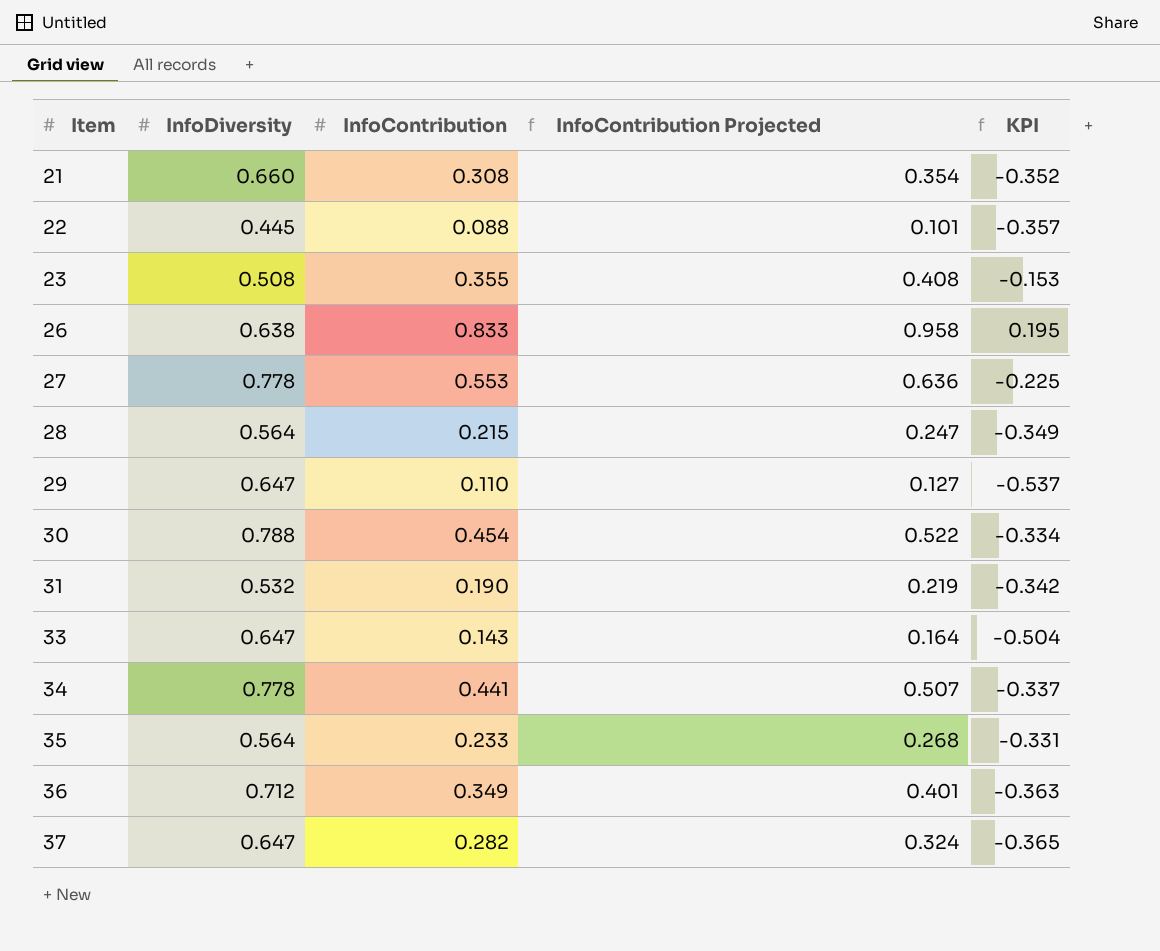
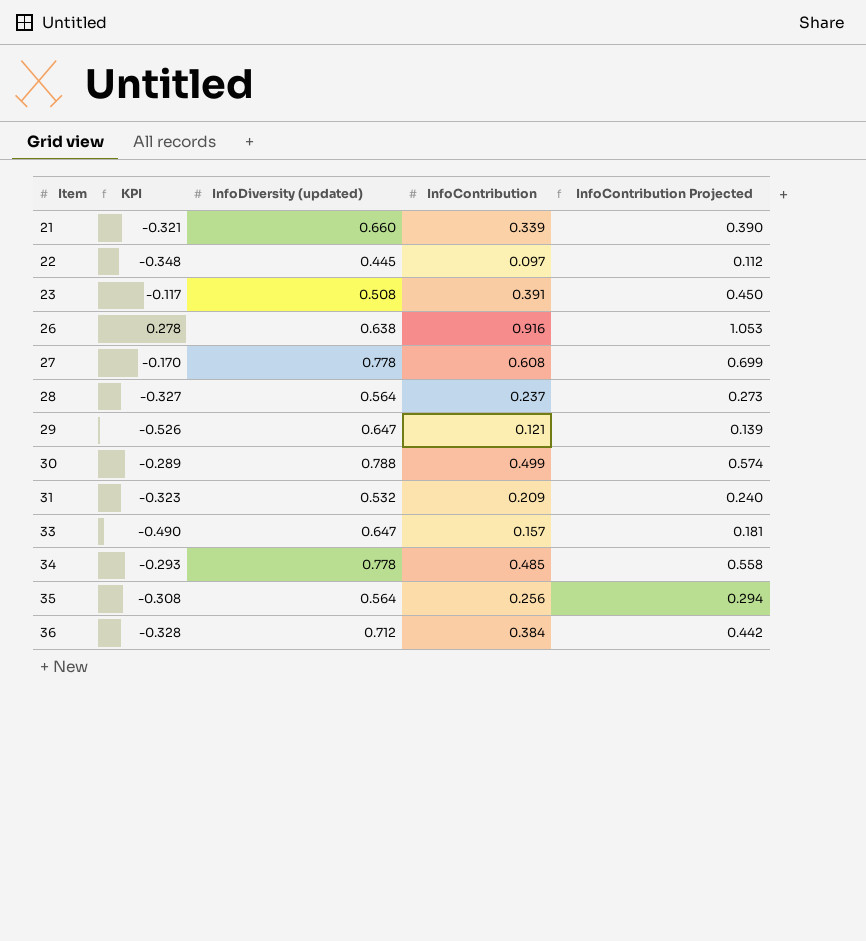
column KPI | position: 5 -> 2
column name: InfoDiversity -> InfoDiversity (updated)
row 37: 0.647 | 0.282 | 0.324 | -0.365 -> none
21 | KPI: -0.352 -> -0.321
21 | InfoContribution: 0.308 -> 0.339
21 | InfoContribution Projected: 0.354 -> 0.390
22 | KPI: -0.357 -> -0.348
22 | InfoContribution: 0.088 -> 0.097
22 | InfoContribution Projected: 0.101 -> 0.112
23 | KPI: -0.153 -> -0.117
23 | InfoContribution: 0.355 -> 0.391
23 | InfoContribution Projected: 0.408 -> 0.450
26 | KPI: 0.195 -> 0.278
26 | InfoContribution: 0.833 -> 0.916
26 | InfoContribution Projected: 0.958 -> 1.053
27 | KPI: -0.225 -> -0.170
27 | InfoContribution: 0.553 -> 0.608
27 | InfoContribution Projected: 0.636 -> 0.699
28 | KPI: -0.349 -> -0.327
28 | InfoContribution: 0.215 -> 0.237
28 | InfoContribution Projected: 0.247 -> 0.273
29 | KPI: -0.537 -> -0.526
29 | InfoContribution: 0.110 -> 0.121
29 | InfoContribution Projected: 0.127 -> 0.139
30 | KPI: -0.334 -> -0.289
30 | InfoContribution: 0.454 -> 0.499
30 | InfoContribution Projected: 0.522 -> 0.574
31 | KPI: -0.342 -> -0.323
31 | InfoContribution: 0.190 -> 0.209
31 | InfoContribution Projected: 0.219 -> 0.240
33 | KPI: -0.504 -> -0.490
33 | InfoContribution: 0.143 -> 0.157
33 | InfoContribution Projected: 0.164 -> 0.181
34 | KPI: -0.337 -> -0.293
34 | InfoContribution: 0.441 -> 0.485
34 | InfoContribution Projected: 0.507 -> 0.558
35 | KPI: -0.331 -> -0.308
35 | InfoContribution: 0.233 -> 0.256
35 | InfoContribution Projected: 0.268 -> 0.294
36 | KPI: -0.363 -> -0.328
36 | InfoContribution: 0.349 -> 0.384
36 | InfoContribution Projected: 0.401 -> 0.442

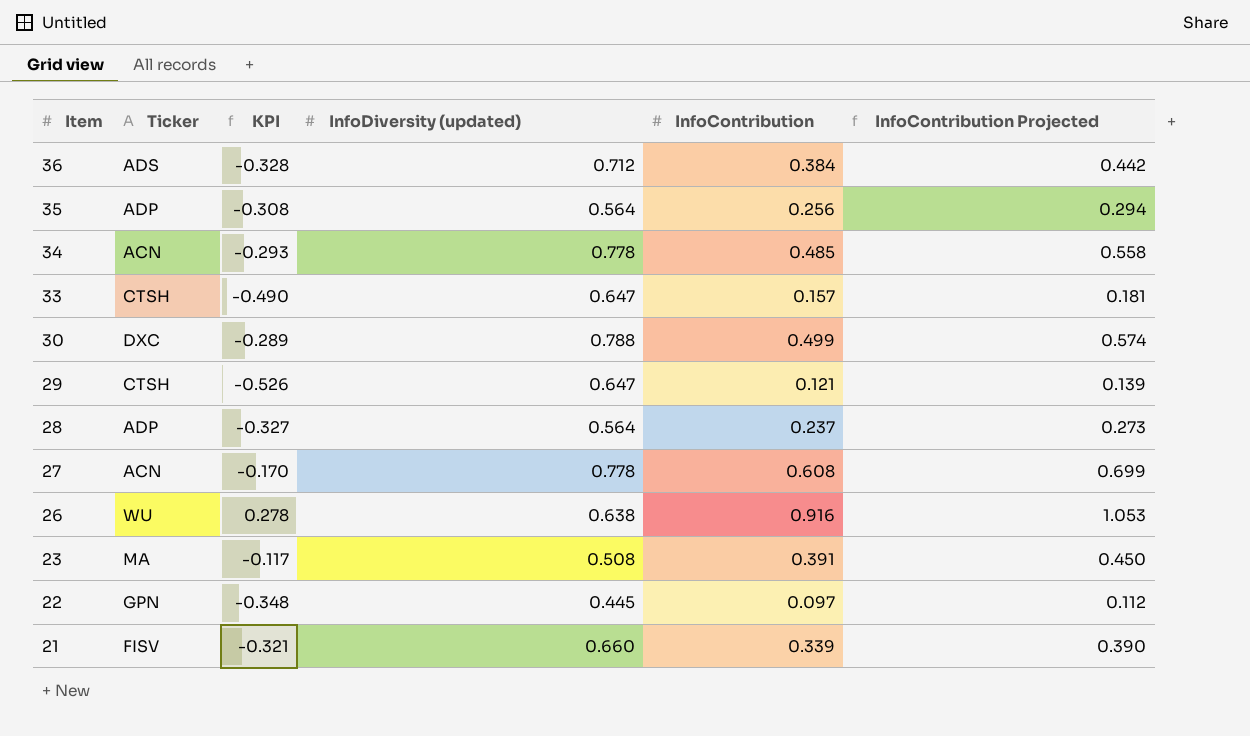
row order: Item ascending -> Item descending
column Ticker | position: none -> 2
row 31: -0.323 | 0.532 | 0.209 | 0.240 -> none

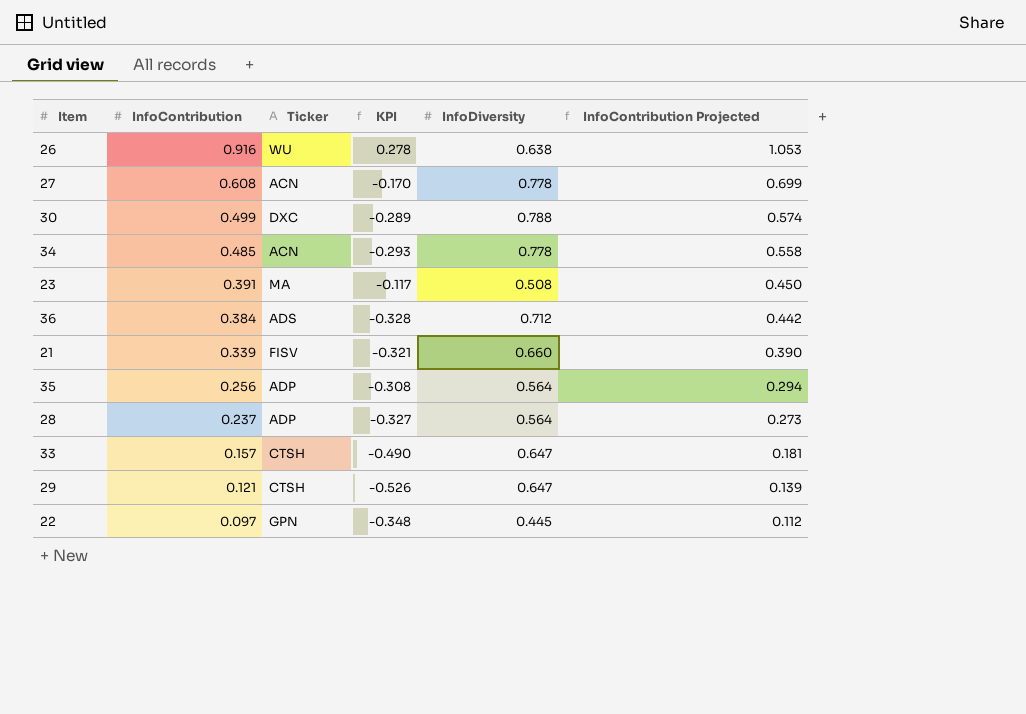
row order: Item descending -> InfoContribution descending
column InfoContribution | position: 5 -> 2
column name: InfoDiversity (updated) -> InfoDiversity

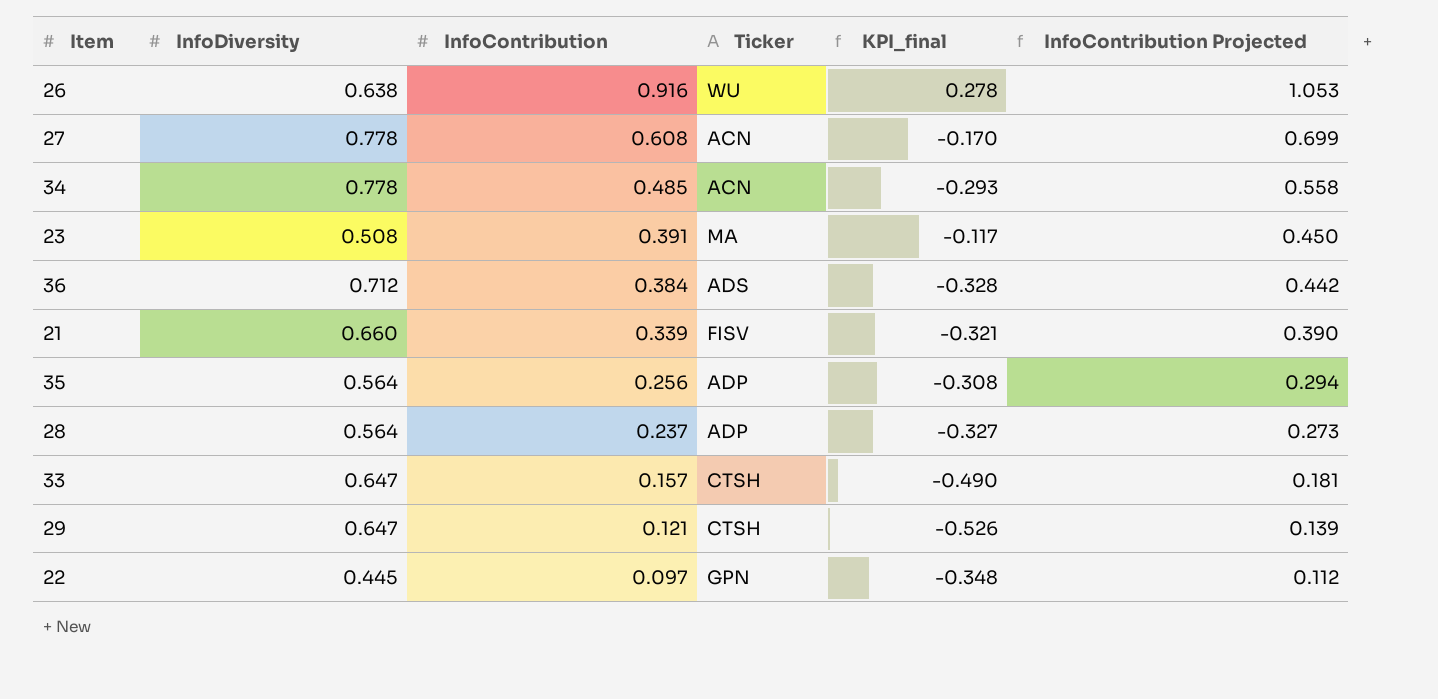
column InfoDiversity | position: 5 -> 2
column name: KPI -> KPI_final
row 30: 0.499 | DXC | -0.289 | 0.788 | 0.574 -> none

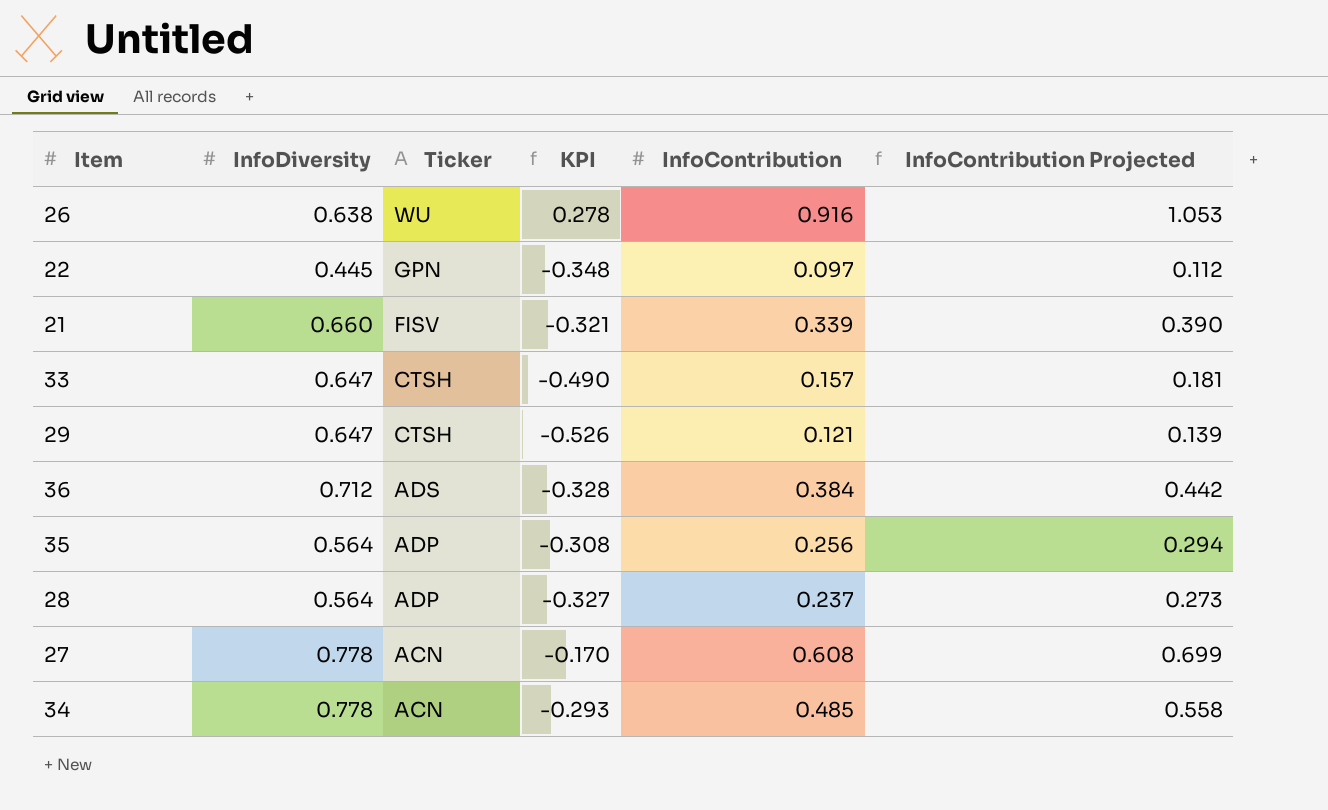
row order: InfoContribution descending -> Ticker descending
column name: KPI_final -> KPI
column InfoContribution | position: 3 -> 5
row 23: 0.508 | 0.391 | MA | -0.117 | 0.450 -> none

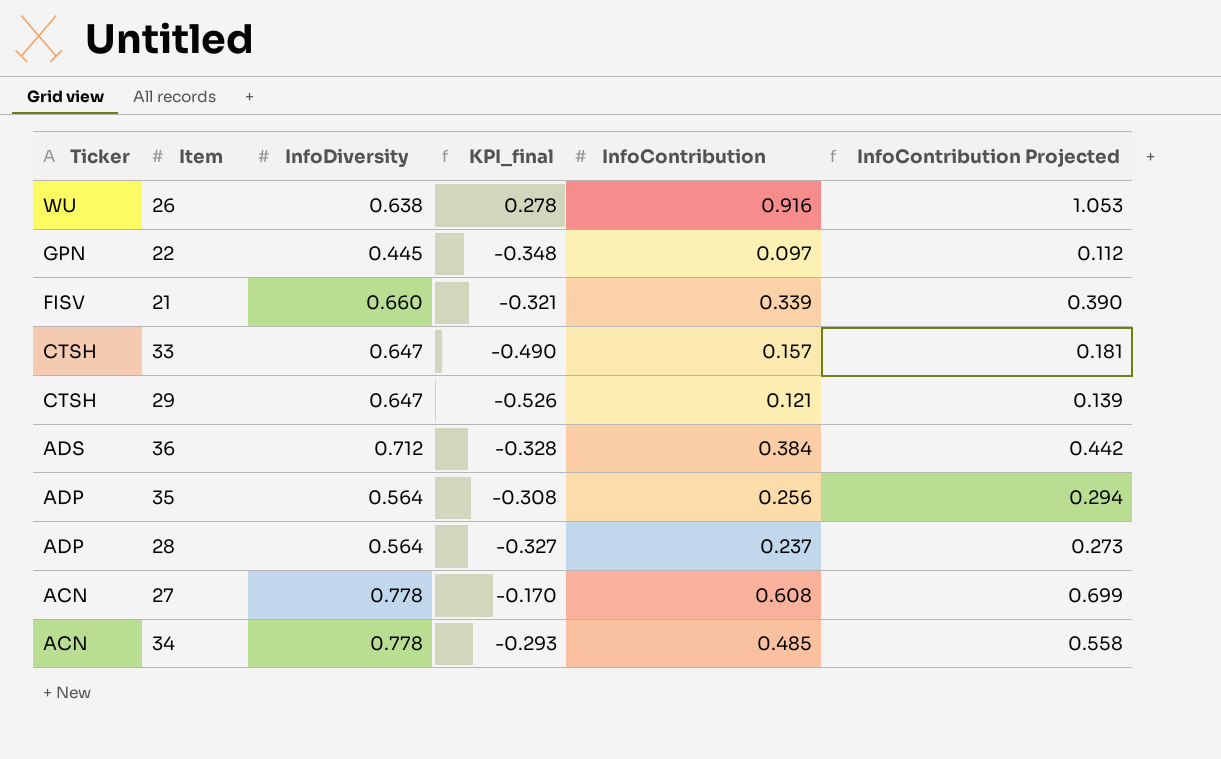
column Ticker | position: 3 -> 1
column name: KPI -> KPI_final

